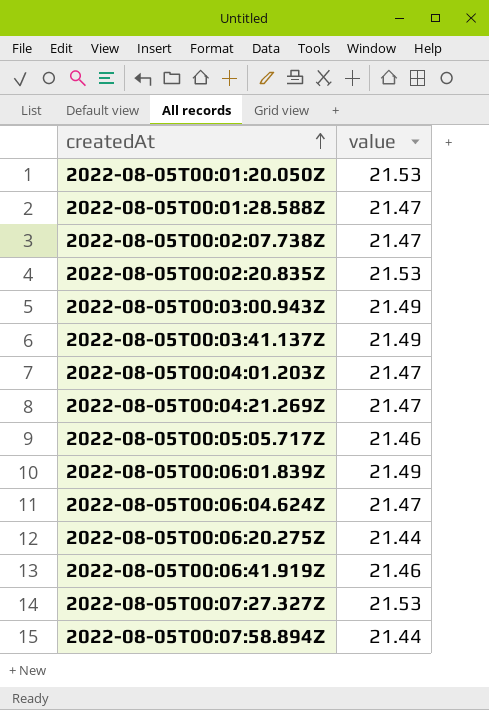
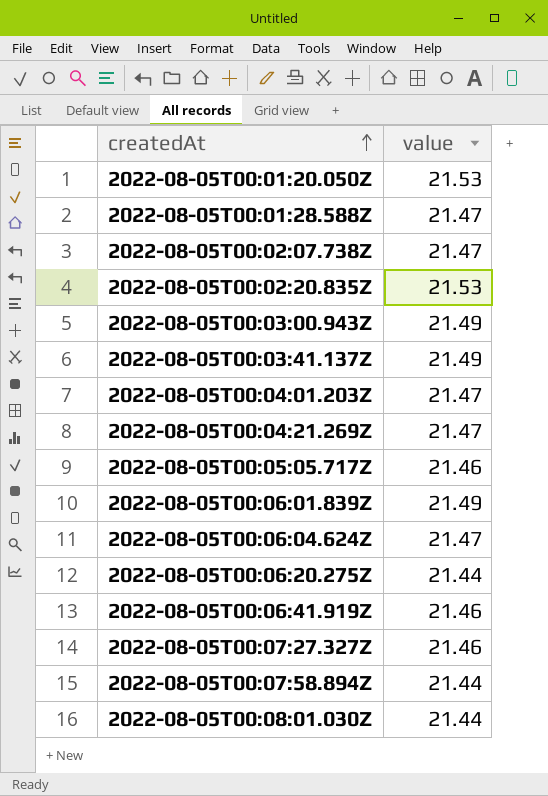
2022-08-05T00:07:27.327Z | value: 21.53 -> 21.46
row 2022-08-05T00:08:01.030Z: none -> 21.44

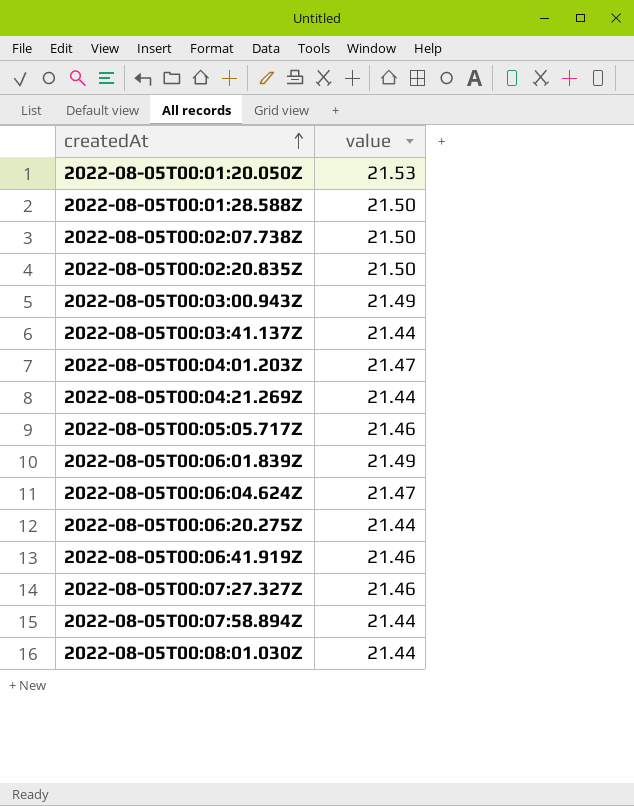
2022-08-05T00:01:28.588Z | value: 21.47 -> 21.50
2022-08-05T00:02:07.738Z | value: 21.47 -> 21.50
2022-08-05T00:02:20.835Z | value: 21.53 -> 21.50
2022-08-05T00:03:41.137Z | value: 21.49 -> 21.44
2022-08-05T00:04:21.269Z | value: 21.47 -> 21.44

